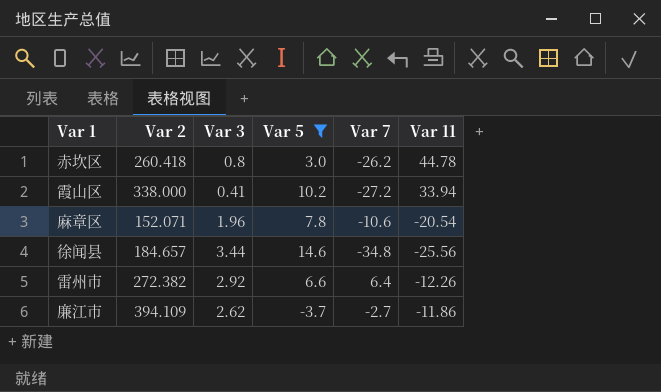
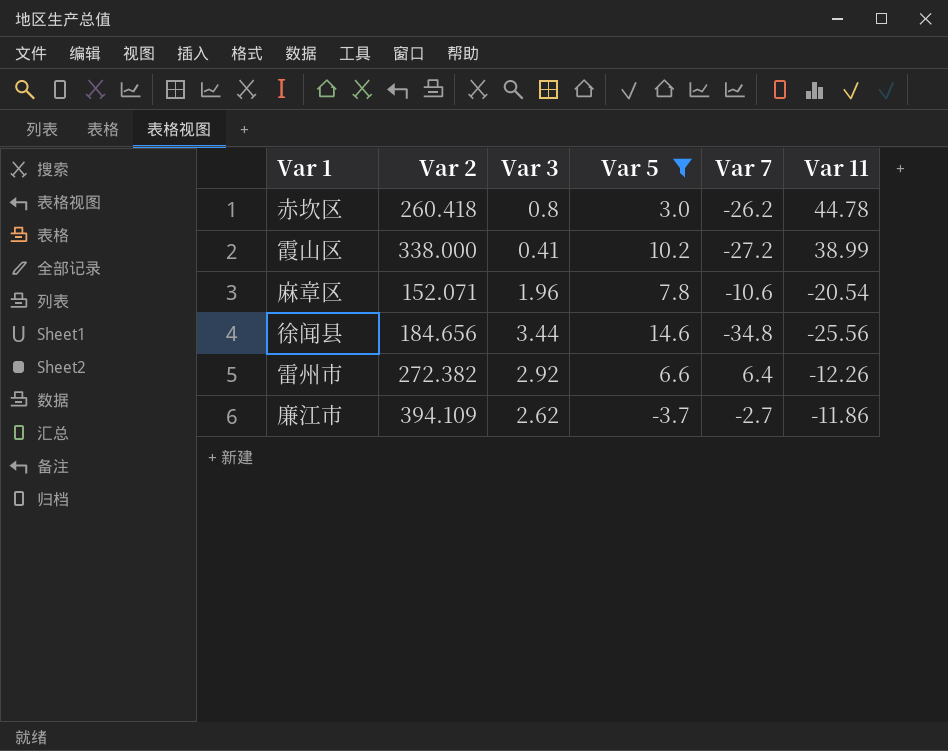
霞山区 | Var 11: 33.94 -> 38.99
徐闻县 | Var 2: 184.657 -> 184.656

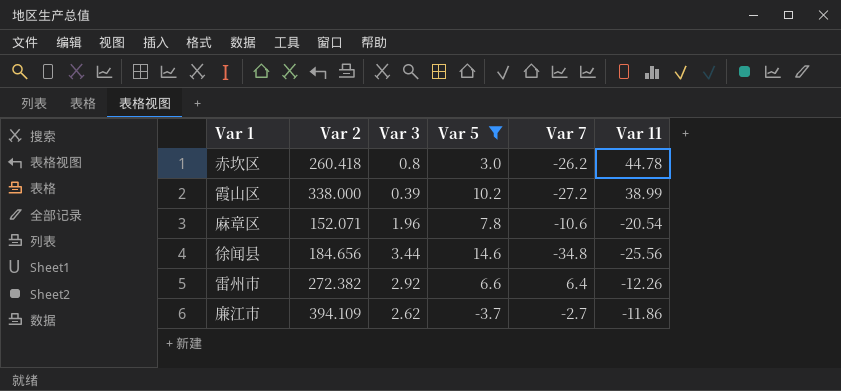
霞山区 | Var 3: 0.41 -> 0.39

